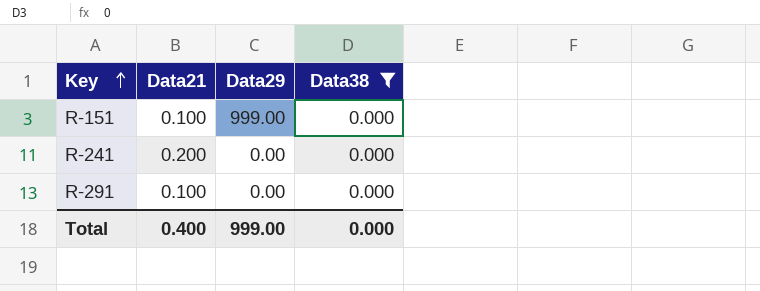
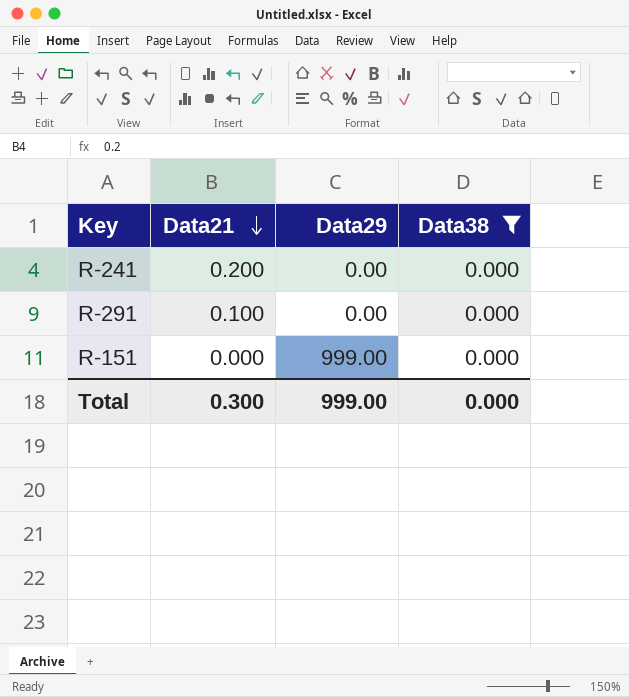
row order: Key ascending -> Data21 descending
R-151 | Data21: 0.100 -> 0.000
Total | Data21: 0.400 -> 0.300

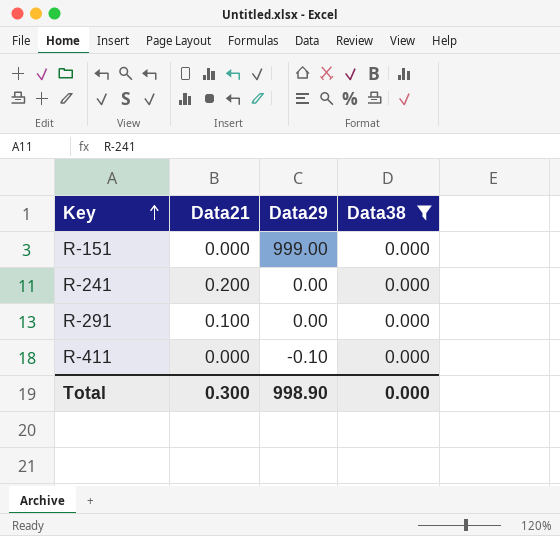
row order: Data21 descending -> Key ascending
row R-411: none -> 0.000 | -0.10 | 0.000
Total | Data29: 999.00 -> 998.90

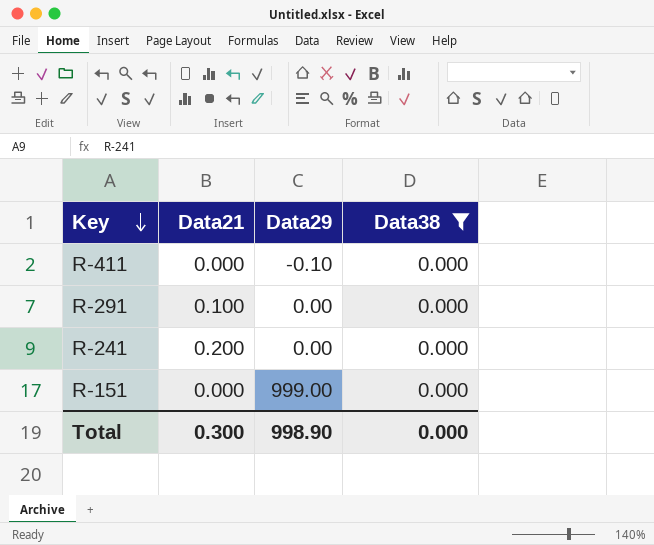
row order: Key ascending -> Key descending

